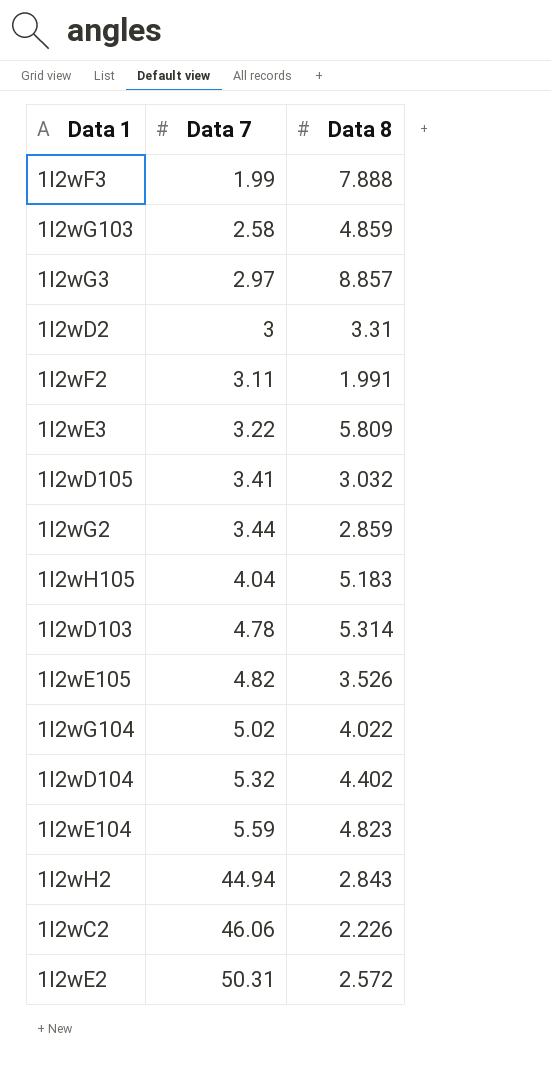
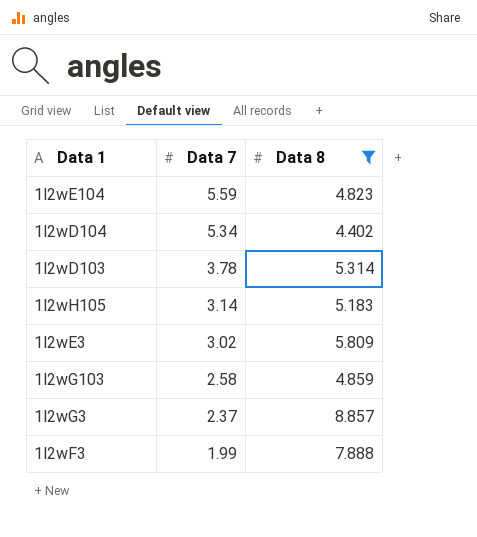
filter: none -> Data 8 >= 4.402
row order: Data 7 ascending -> Data 7 descending
1l2wD104 | Data 7: 5.32 -> 5.34
1l2wD103 | Data 7: 4.78 -> 3.78
1l2wH105 | Data 7: 4.04 -> 3.14
1l2wE3 | Data 7: 3.22 -> 3.02
1l2wG3 | Data 7: 2.97 -> 2.37

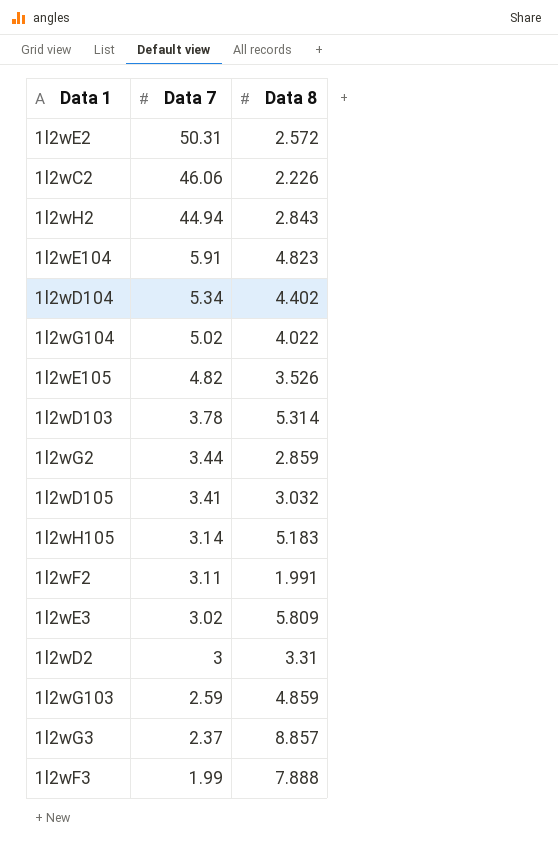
filter: Data 8 >= 4.402 -> none
1l2wE104 | Data 7: 5.59 -> 5.91
1l2wG103 | Data 7: 2.58 -> 2.59

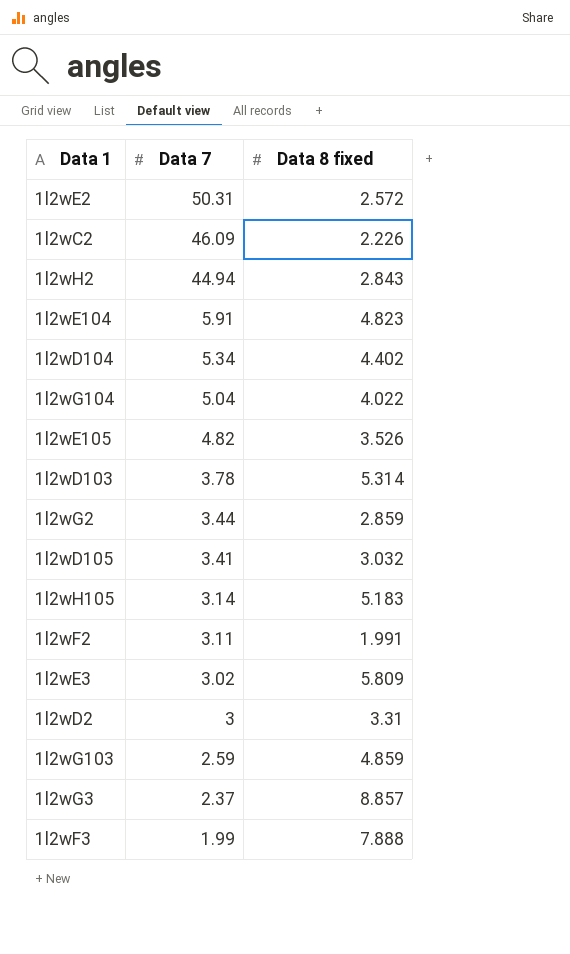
column name: Data 8 -> Data 8 fixed
1l2wC2 | Data 7: 46.06 -> 46.09
1l2wG104 | Data 7: 5.02 -> 5.04

